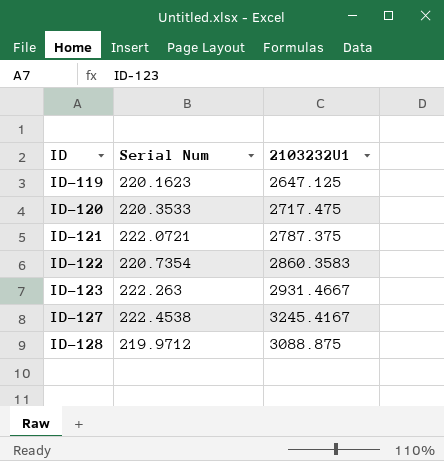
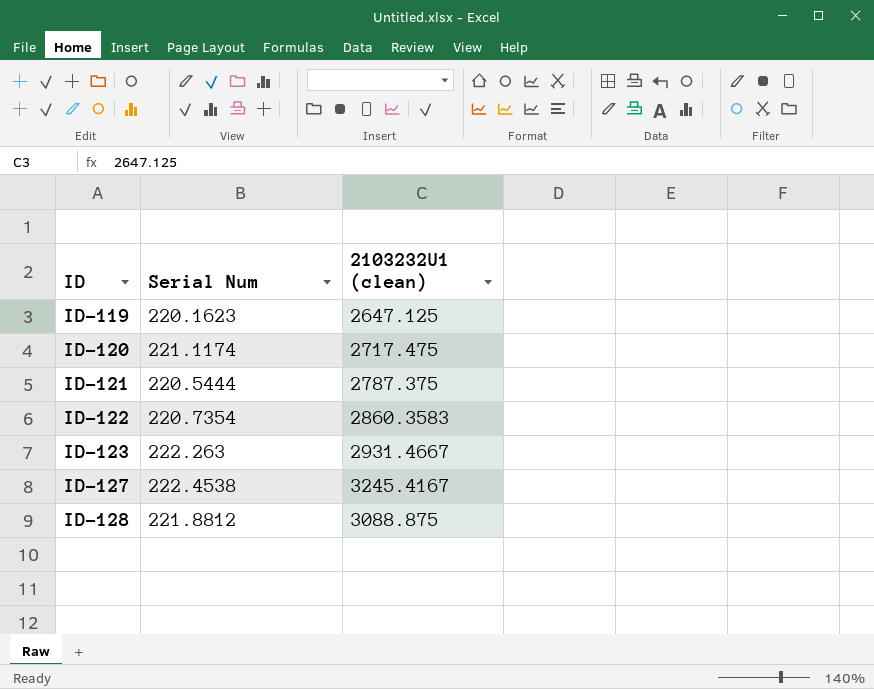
column name: 2103232U1 -> 2103232U1 (clean)
ID-120 | Serial Num: 220.3533 -> 221.1174
ID-121 | Serial Num: 222.0721 -> 220.5444
ID-128 | Serial Num: 219.9712 -> 221.8812

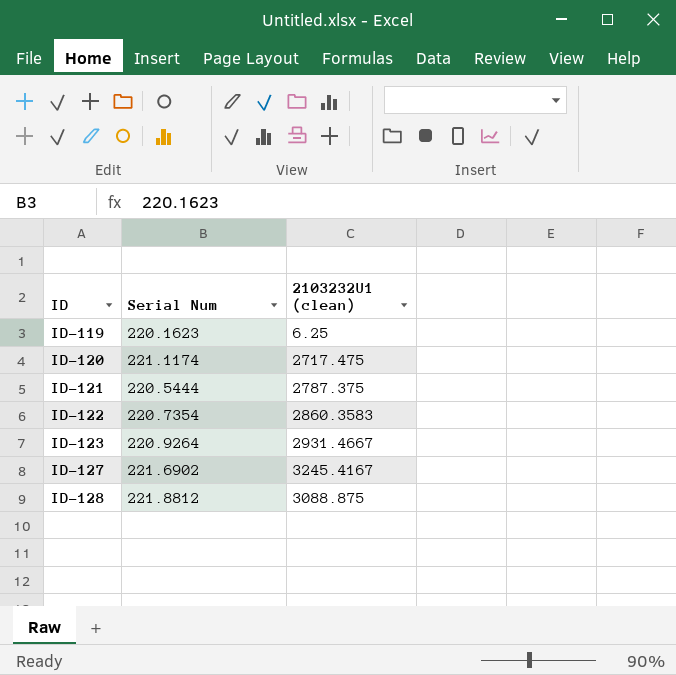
ID-119 | 2103232U1 (clean): 2647.125 -> 6.25
ID-123 | Serial Num: 222.263 -> 220.9264
ID-127 | Serial Num: 222.4538 -> 221.6902

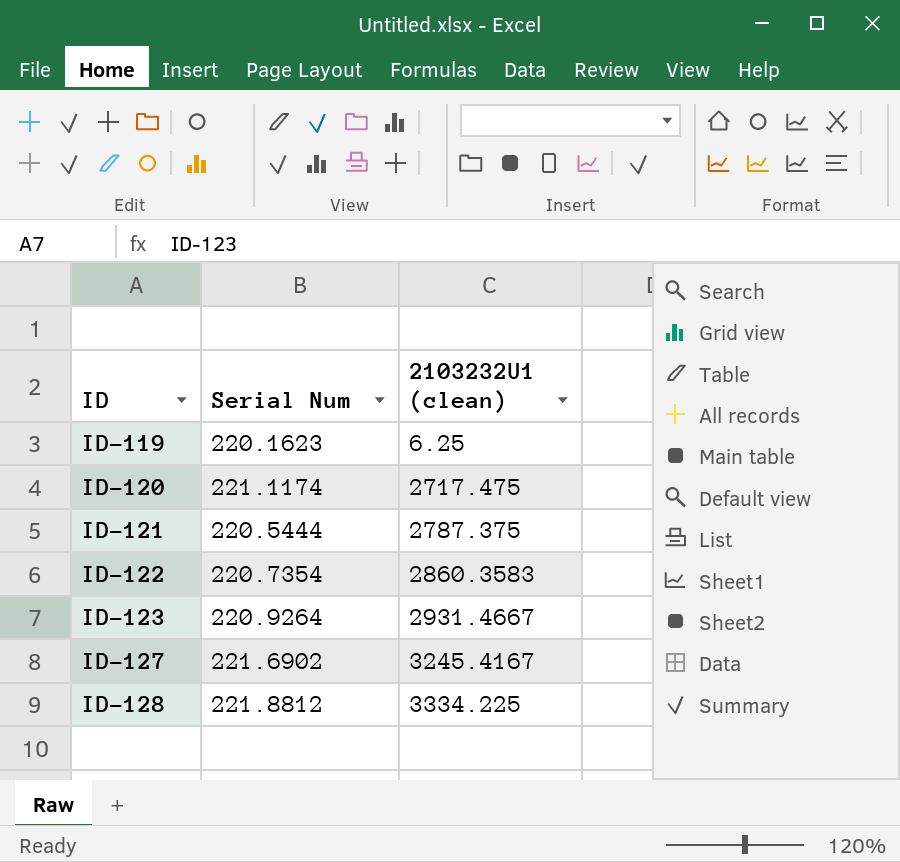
ID-128 | 2103232U1 (clean): 3088.875 -> 3334.225

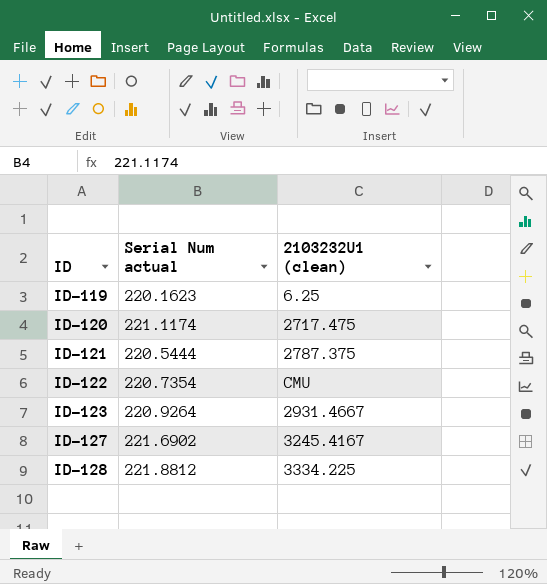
column name: Serial Num -> Serial Num actual
ID-122 | 2103232U1 (clean): 2860.3583 -> CMU

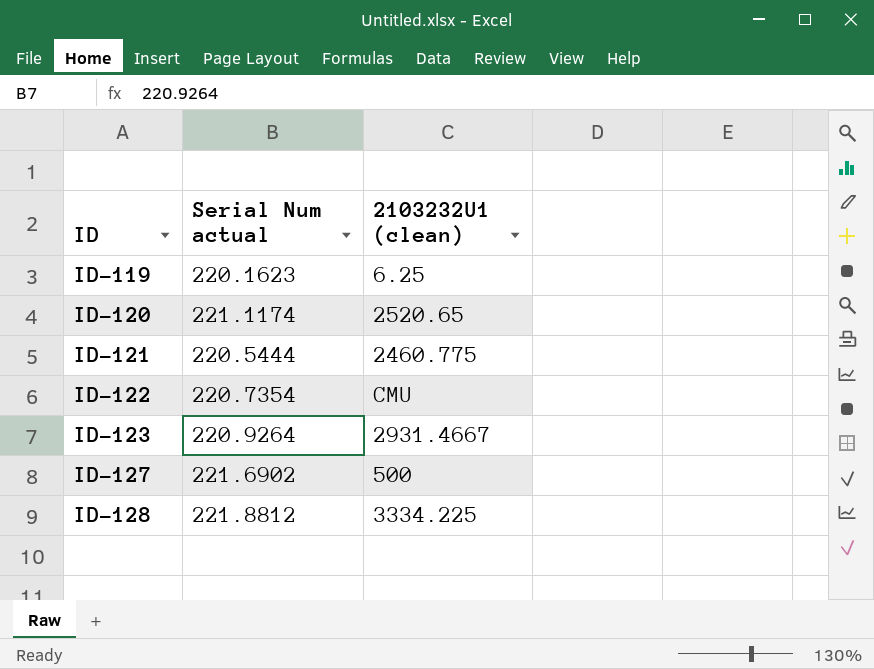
ID-120 | 2103232U1 (clean): 2717.475 -> 2520.65
ID-121 | 2103232U1 (clean): 2787.375 -> 2460.775
ID-127 | 2103232U1 (clean): 3245.4167 -> 500

